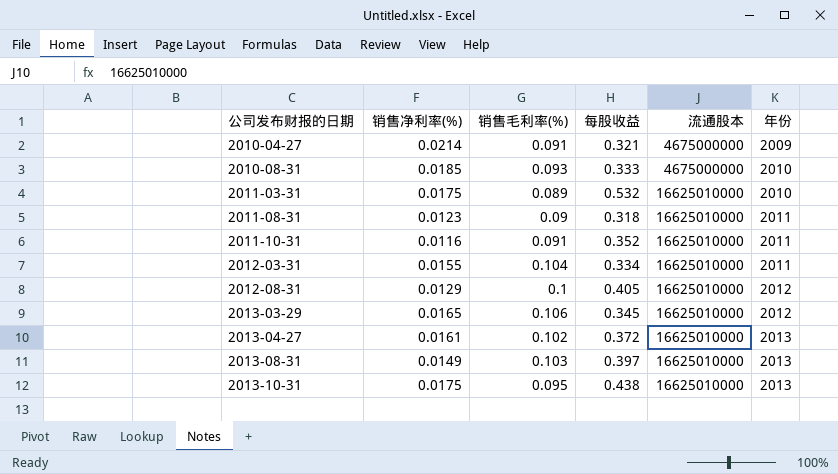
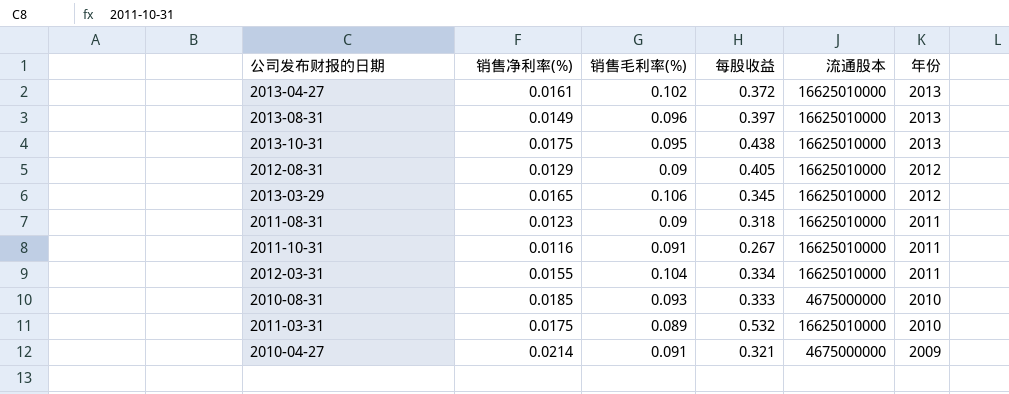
row order: 公司发布财报的日期 ascending -> 年份 descending
2013-08-31 | 销售毛利率(%): 0.103 -> 0.096
2012-08-31 | 销售毛利率(%): 0.1 -> 0.09
2011-10-31 | 每股收益: 0.352 -> 0.267

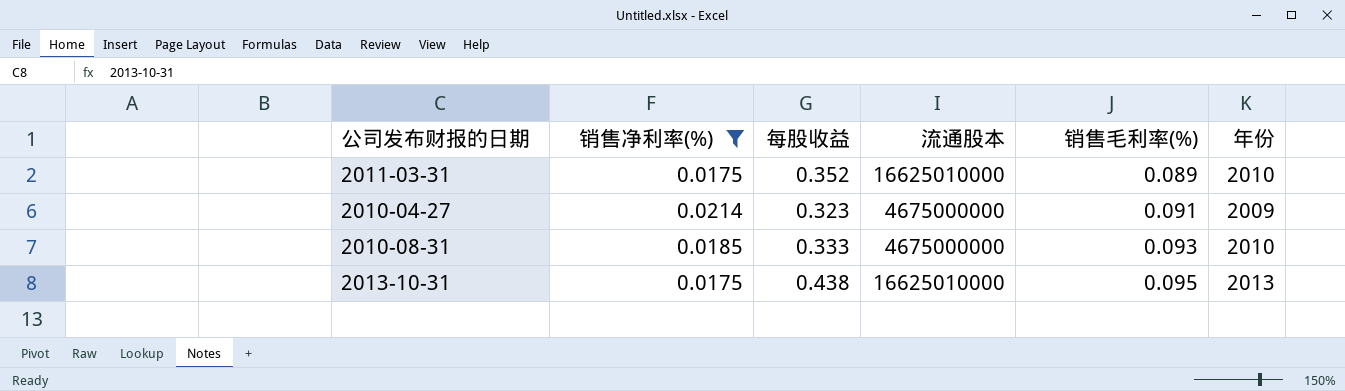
filter: none -> 销售净利率(%) >= 0.0175
row order: 年份 descending -> 销售毛利率(%) ascending
column 销售毛利率(%) | position: 3 -> 5
2011-03-31 | 每股收益: 0.532 -> 0.352
2010-04-27 | 每股收益: 0.321 -> 0.323

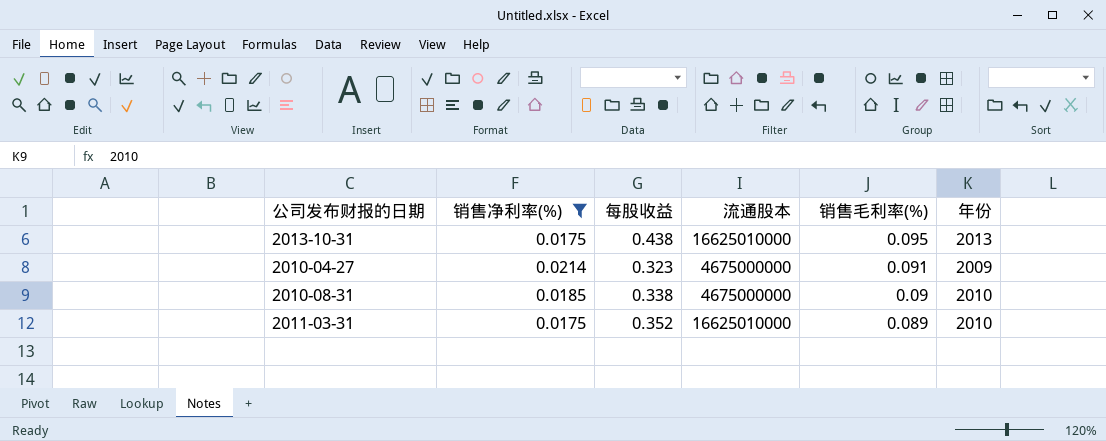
row order: 销售毛利率(%) ascending -> 销售毛利率(%) descending
2010-08-31 | 每股收益: 0.333 -> 0.338
2010-08-31 | 销售毛利率(%): 0.093 -> 0.09

